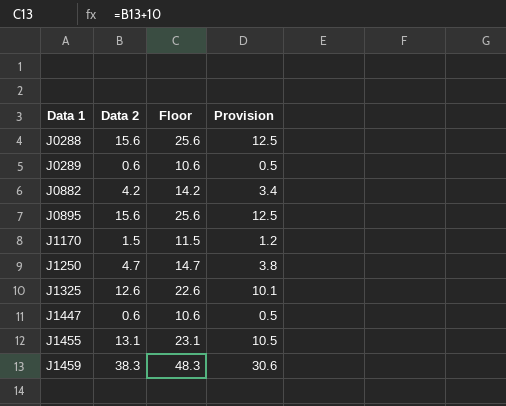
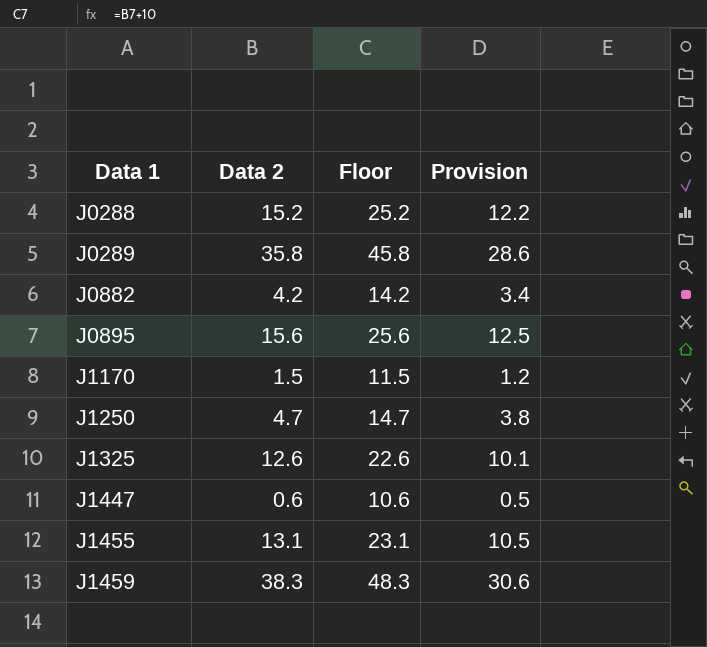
J0288 | Data 2: 15.6 -> 15.2
J0288 | Floor: 25.6 -> 25.2
J0288 | Provision: 12.5 -> 12.2
J0289 | Data 2: 0.6 -> 35.8
J0289 | Floor: 10.6 -> 45.8
J0289 | Provision: 0.5 -> 28.6

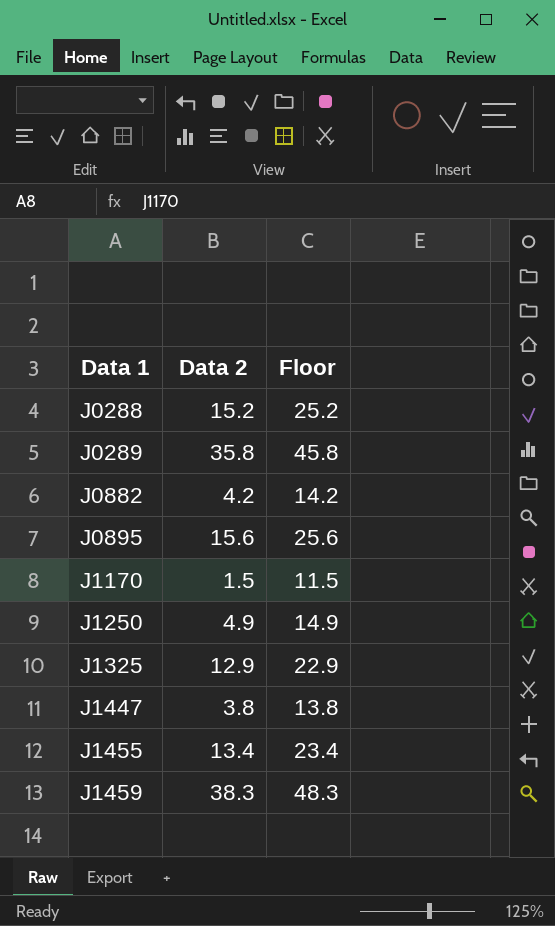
column Provision | formula: [Data 2] * 0.8 -> none
J1250 | Data 2: 4.7 -> 4.9
J1250 | Floor: 14.7 -> 14.9
J1325 | Data 2: 12.6 -> 12.9
J1325 | Floor: 22.6 -> 22.9
J1447 | Data 2: 0.6 -> 3.8
J1447 | Floor: 10.6 -> 13.8
J1455 | Data 2: 13.1 -> 13.4
J1455 | Floor: 23.1 -> 23.4

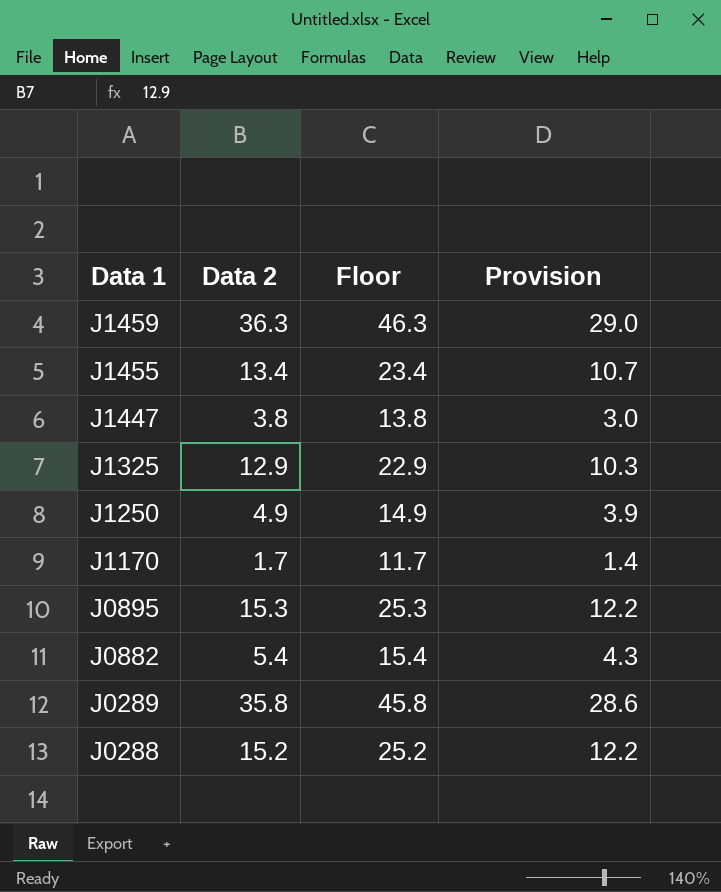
row order: Data 1 ascending -> Data 1 descending
column Provision | formula: none -> [Data 2] * 0.8
J1459 | Data 2: 38.3 -> 36.3
J1459 | Floor: 48.3 -> 46.3
J1170 | Data 2: 1.5 -> 1.7
J1170 | Floor: 11.5 -> 11.7
J0895 | Data 2: 15.6 -> 15.3
J0895 | Floor: 25.6 -> 25.3
J0882 | Data 2: 4.2 -> 5.4
J0882 | Floor: 14.2 -> 15.4

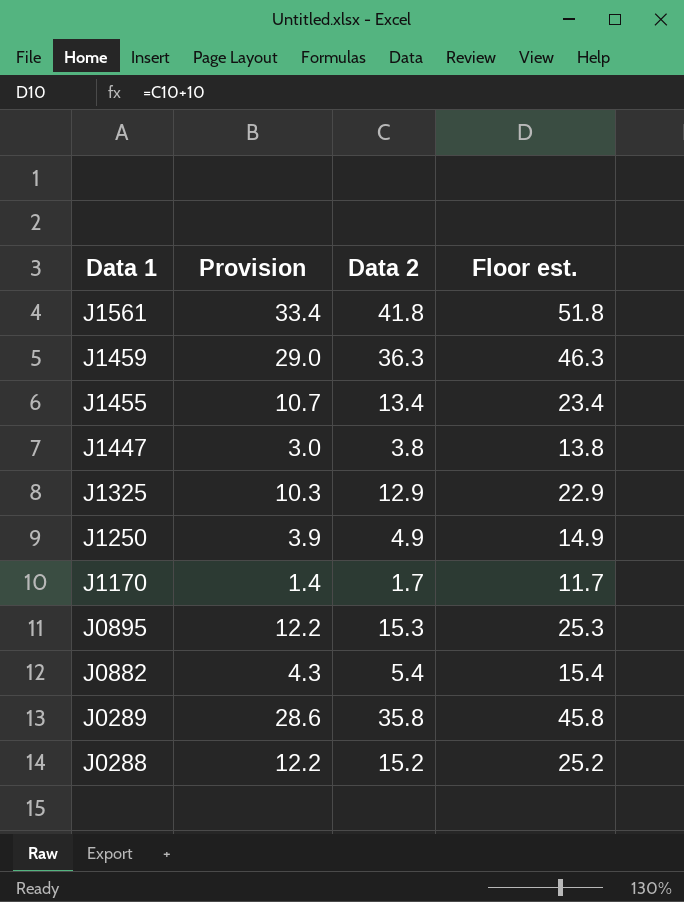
column Provision | position: 4 -> 2
column name: Floor -> Floor est.
row J1561: none -> 33.4 | 41.8 | 51.8

